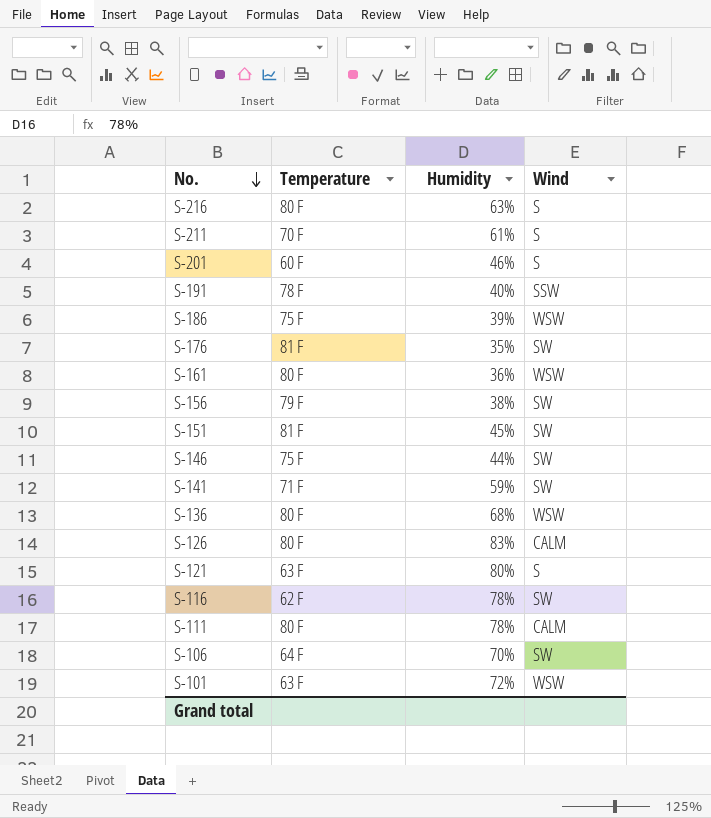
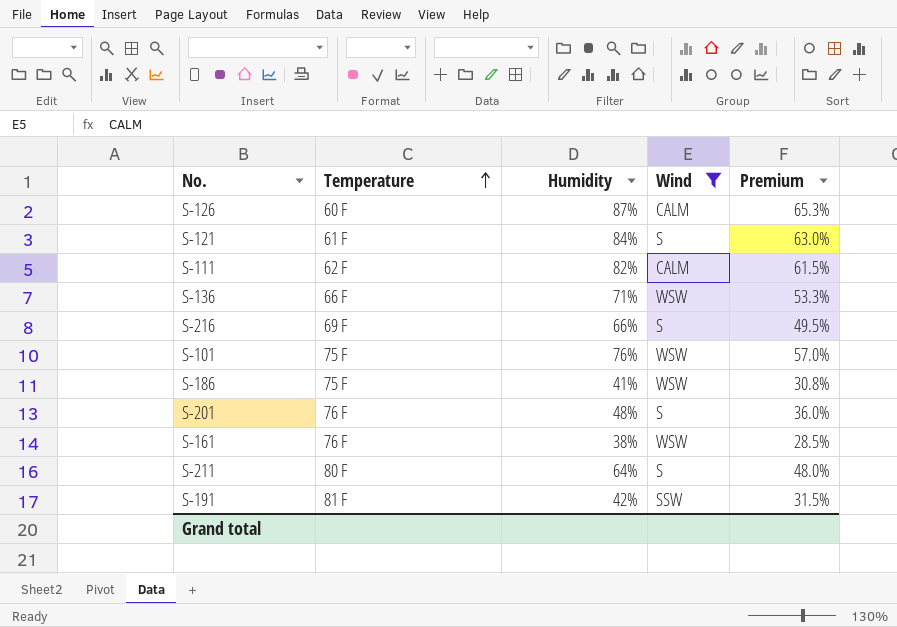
filter: none -> Wind != SW
row order: No. descending -> Temperature ascending
column Premium | formula: none -> [Humidity] * 0.75
S-126 | Temperature: 80 F -> 60 F
S-126 | Humidity: 83% -> 87%
S-121 | Temperature: 63 F -> 61 F
S-121 | Humidity: 80% -> 84%
S-111 | Temperature: 80 F -> 62 F
S-111 | Humidity: 78% -> 82%
S-136 | Temperature: 80 F -> 66 F
S-136 | Humidity: 68% -> 71%
S-216 | Temperature: 80 F -> 69 F
S-216 | Humidity: 63% -> 66%
S-101 | Temperature: 63 F -> 75 F
S-101 | Humidity: 72% -> 76%
S-186 | Humidity: 39% -> 41%
S-201 | Temperature: 60 F -> 76 F
S-201 | Humidity: 46% -> 48%
S-161 | Temperature: 80 F -> 76 F
S-161 | Humidity: 36% -> 38%
S-211 | Temperature: 70 F -> 80 F
S-211 | Humidity: 61% -> 64%
S-191 | Temperature: 78 F -> 81 F
S-191 | Humidity: 40% -> 42%

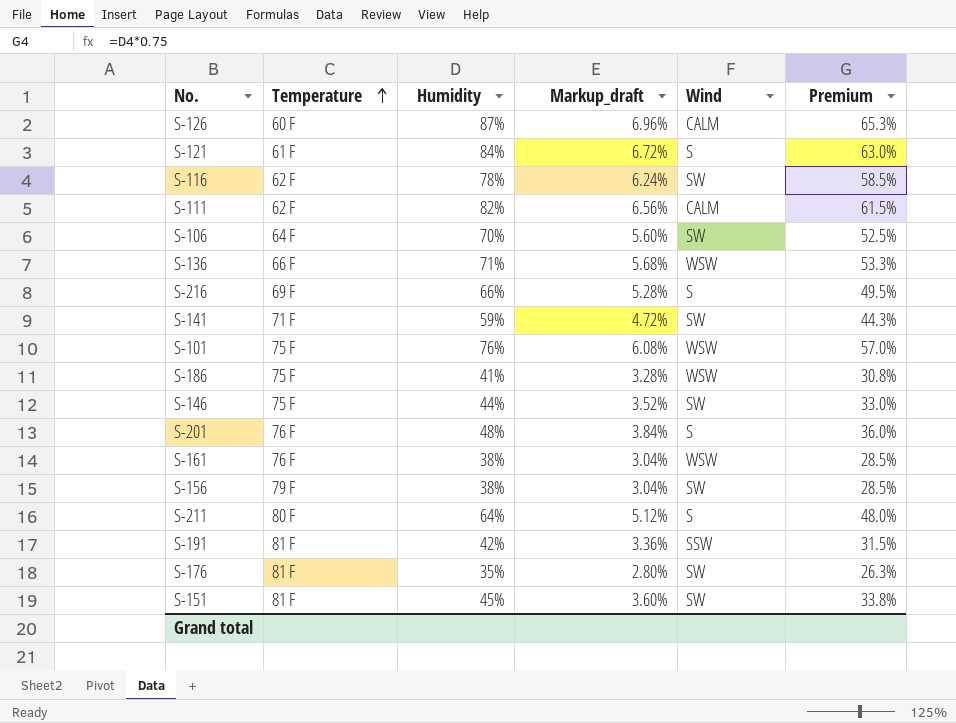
filter: Wind != SW -> none
column Markup_draft | formula: none -> [Humidity] * 0.08

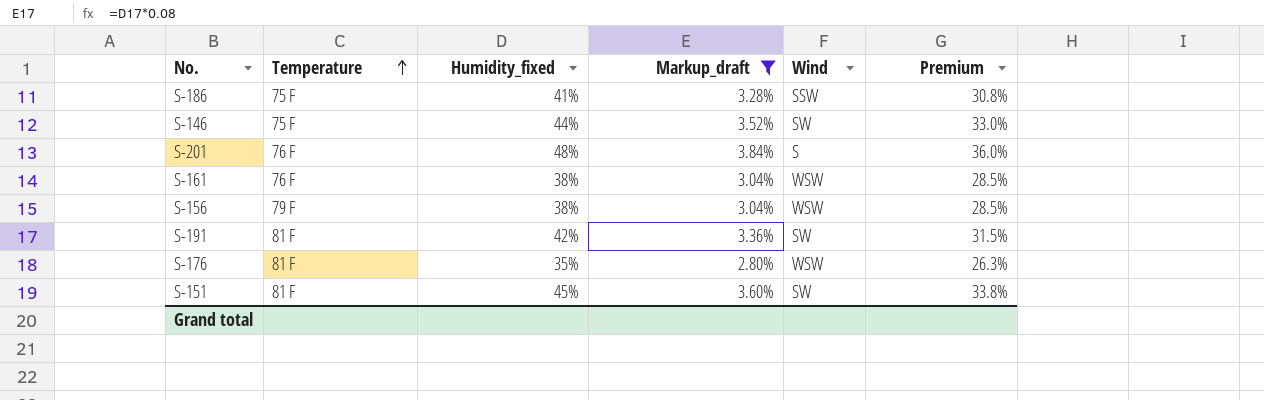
filter: none -> Markup_draft <= 3.84%
column name: Humidity -> Humidity_fixed
S-186 | Wind: WSW -> SSW
S-156 | Wind: SW -> WSW
S-191 | Wind: SSW -> SW
S-176 | Wind: SW -> WSW

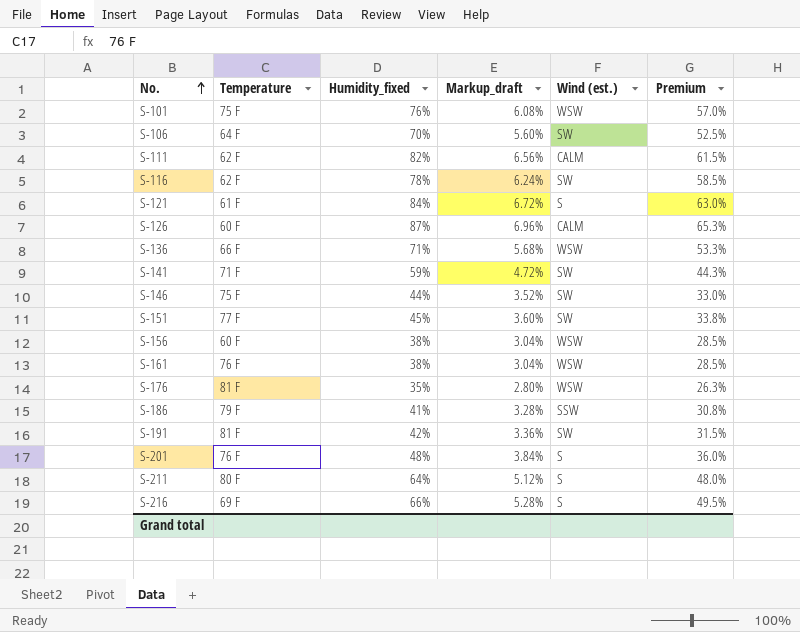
filter: Markup_draft <= 3.84% -> none
row order: Temperature ascending -> No. ascending
column name: Wind -> Wind (est.)
S-151 | Temperature: 81 F -> 77 F
S-156 | Temperature: 79 F -> 60 F
S-186 | Temperature: 75 F -> 79 F

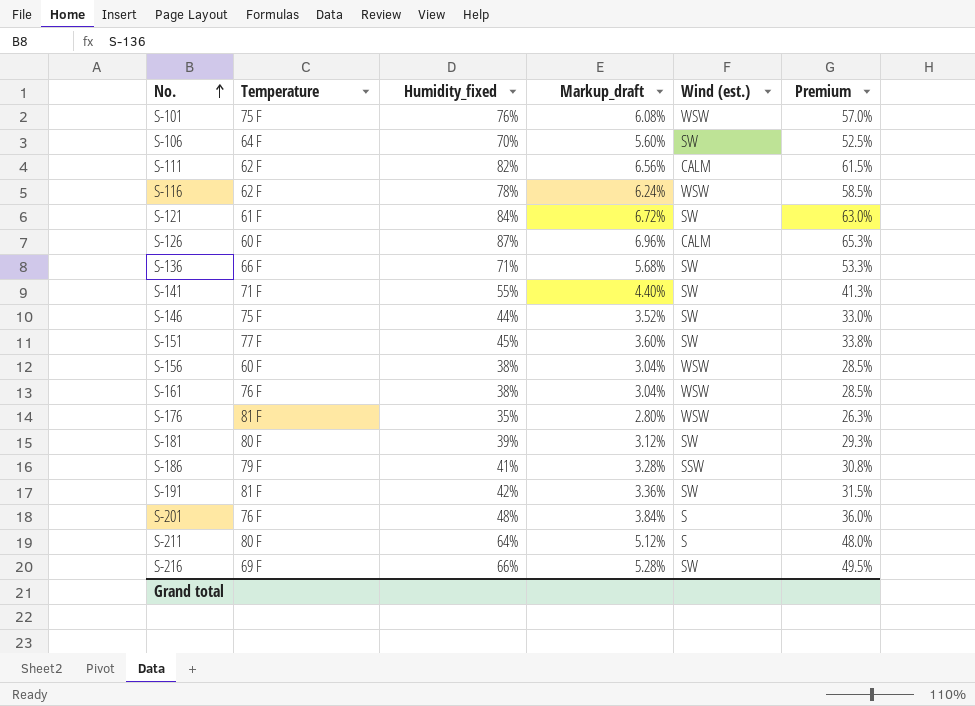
S-116 | Wind (est.): SW -> WSW
S-121 | Wind (est.): S -> SW
S-136 | Wind (est.): WSW -> SW
S-141 | Humidity_fixed: 59% -> 55%
S-141 | Markup_draft: 4.72% -> 4.40%
S-141 | Premium: 44.3% -> 41.3%
row S-181: none -> 80 F | 39% | 3.12% | SW | 29.3%
S-216 | Wind (est.): S -> SW

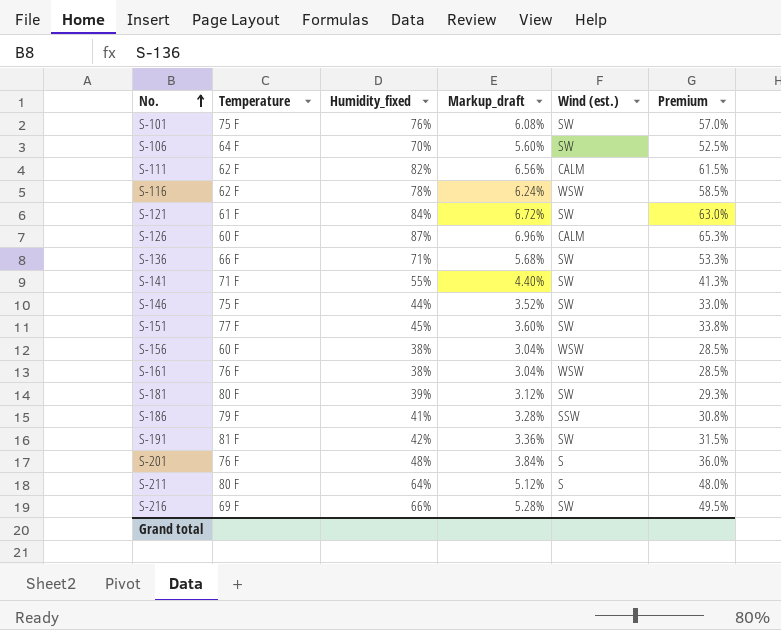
row S-176: 81 F | 35% | 2.80% | WSW | 26.3% -> none
S-101 | Wind (est.): WSW -> SW

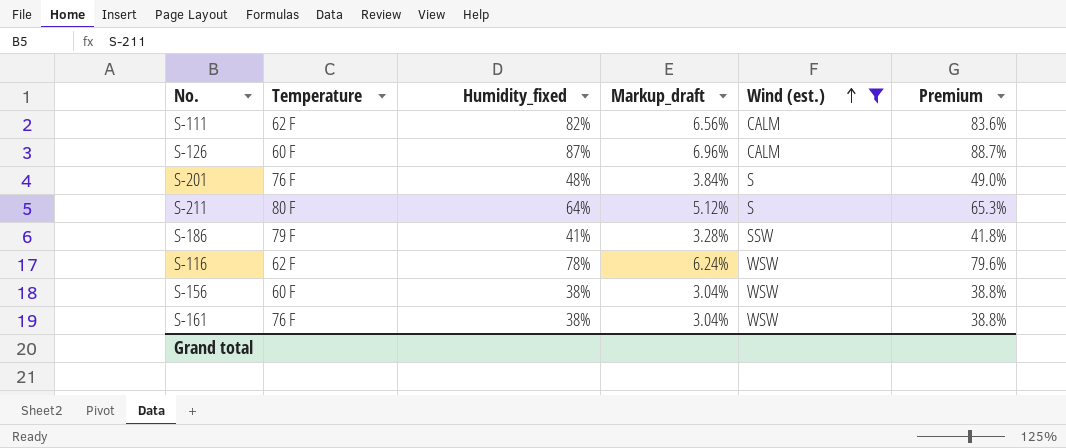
filter: none -> Wind (est.) != SW
row order: No. ascending -> Wind (est.) ascending
column Premium | formula: [Humidity_fixed] * 0.75 -> [Humidity_fixed] * 1.02

